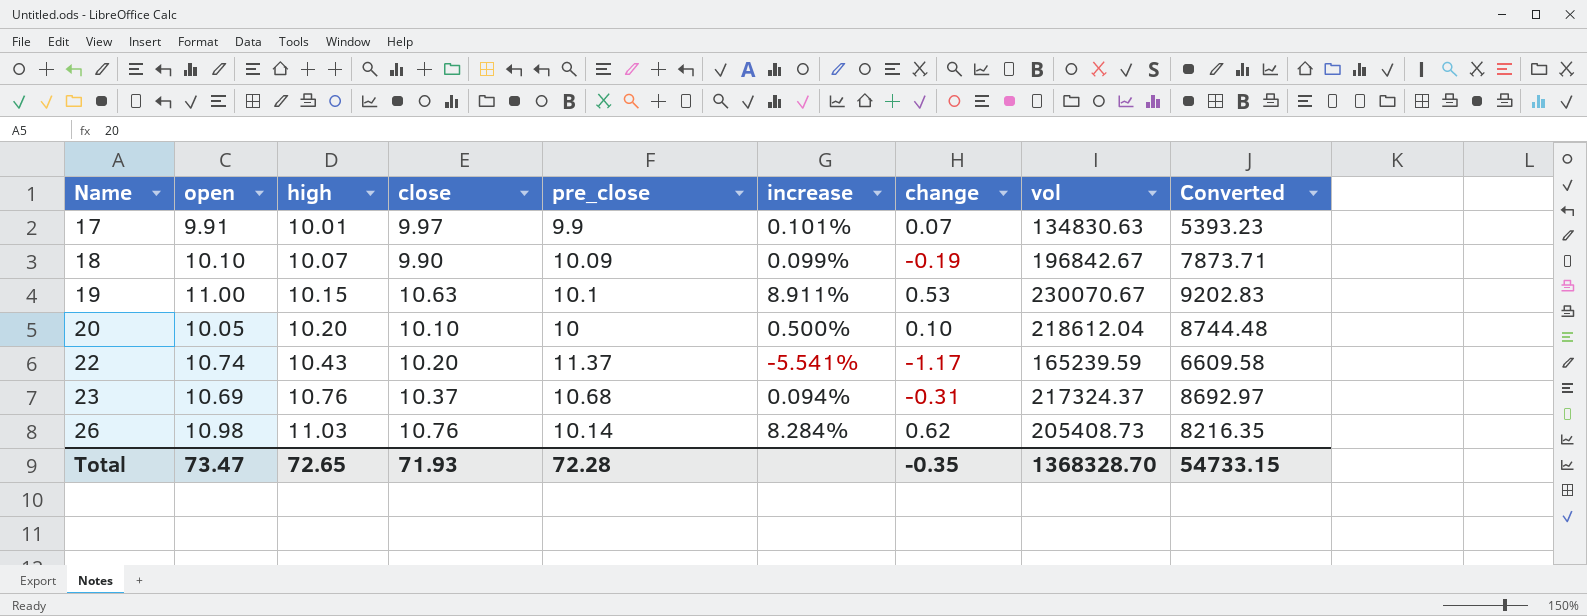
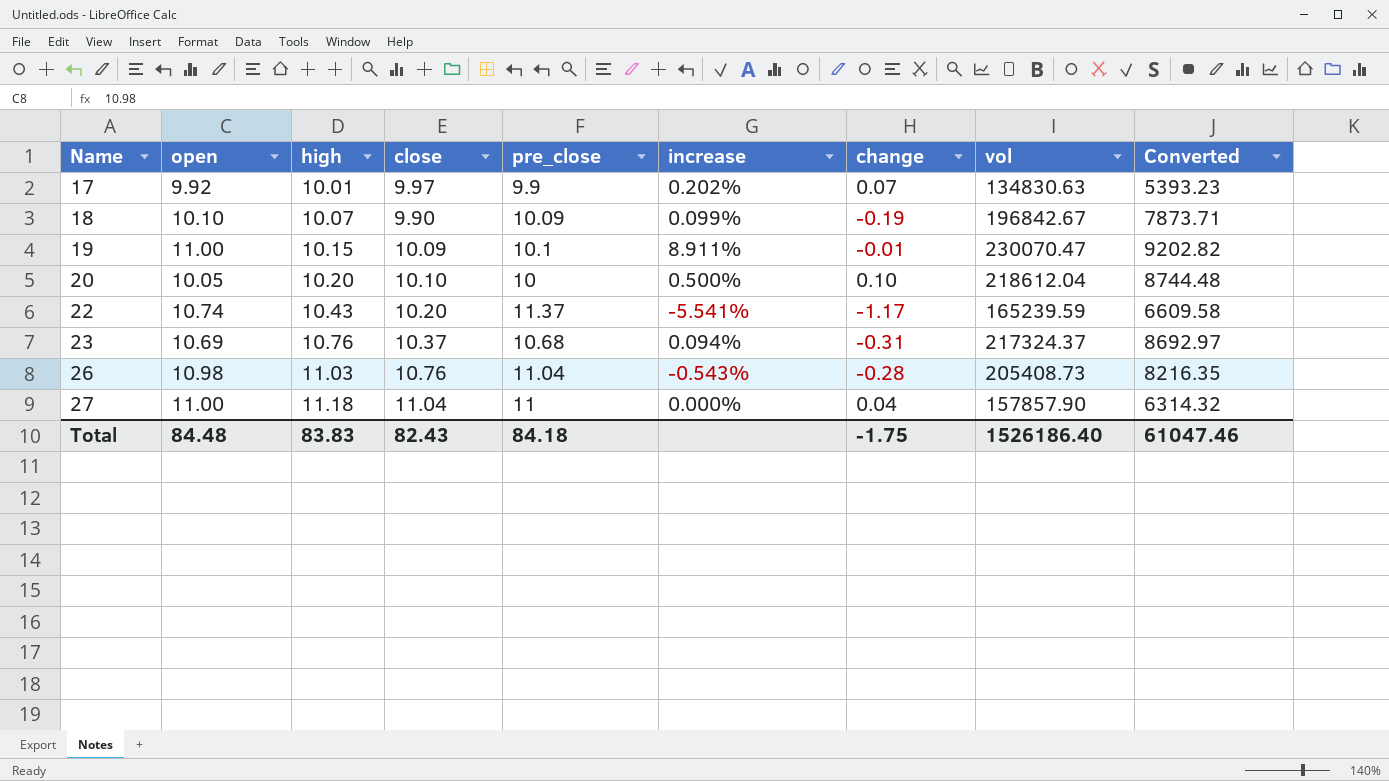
17 | open: 9.91 -> 9.92
17 | increase: 0.101% -> 0.202%
19 | close: 10.63 -> 10.09
19 | change: 0.53 -> -0.01
19 | vol: 230070.67 -> 230070.47
19 | Converted: 9202.83 -> 9202.82
26 | pre_close: 10.14 -> 11.04
26 | increase: 8.284% -> -0.543%
26 | change: 0.62 -> -0.28
row 27: none -> 11.00 | 11.18 | 11.04 | 11 | 0.000% | 0.04 | 157857.90 | 6314.32
Total | open: 73.47 -> 84.48
Total | high: 72.65 -> 83.83
Total | close: 71.93 -> 82.43
Total | pre_close: 72.28 -> 84.18
Total | change: -0.35 -> -1.75
Total | vol: 1368328.70 -> 1526186.40
Total | Converted: 54733.15 -> 61047.46

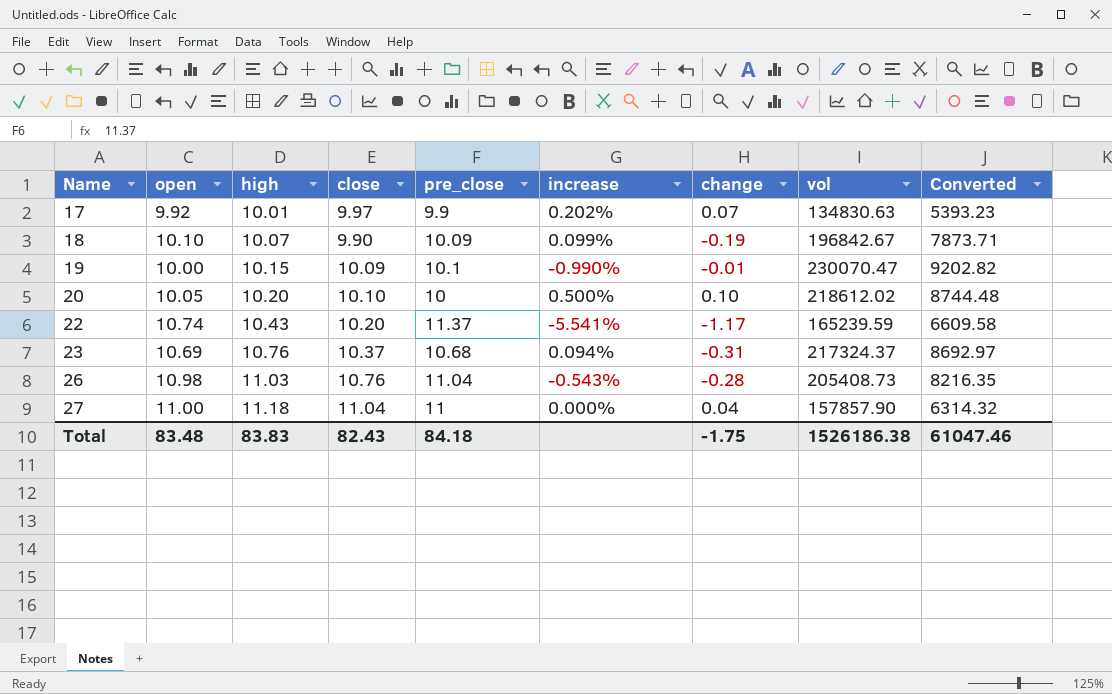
19 | open: 11.00 -> 10.00
19 | increase: 8.911% -> -0.990%
20 | vol: 218612.04 -> 218612.02
Total | open: 84.48 -> 83.48
Total | vol: 1526186.40 -> 1526186.38

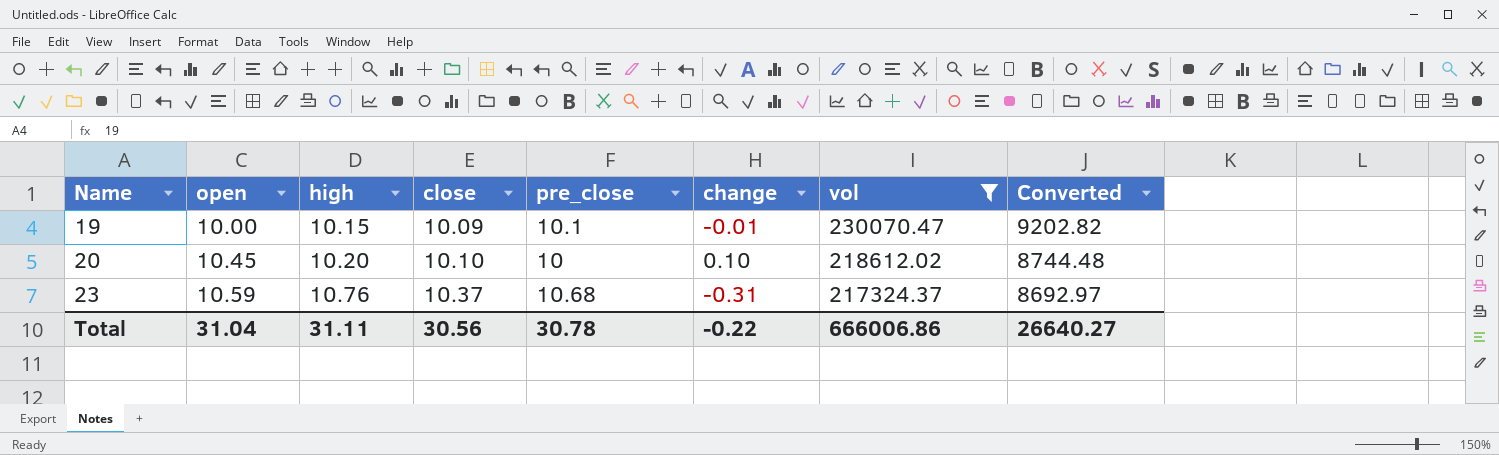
filter: none -> vol >= 217324.37
column increase | formula: ([open] - [pre_close]) / [pre_close] -> none
20 | open: 10.05 -> 10.45
23 | open: 10.69 -> 10.59
Total | open: 83.48 -> 31.04
Total | high: 83.83 -> 31.11
Total | close: 82.43 -> 30.56
Total | pre_close: 84.18 -> 30.78
Total | change: -1.75 -> -0.22
Total | vol: 1526186.38 -> 666006.86
Total | Converted: 61047.46 -> 26640.27

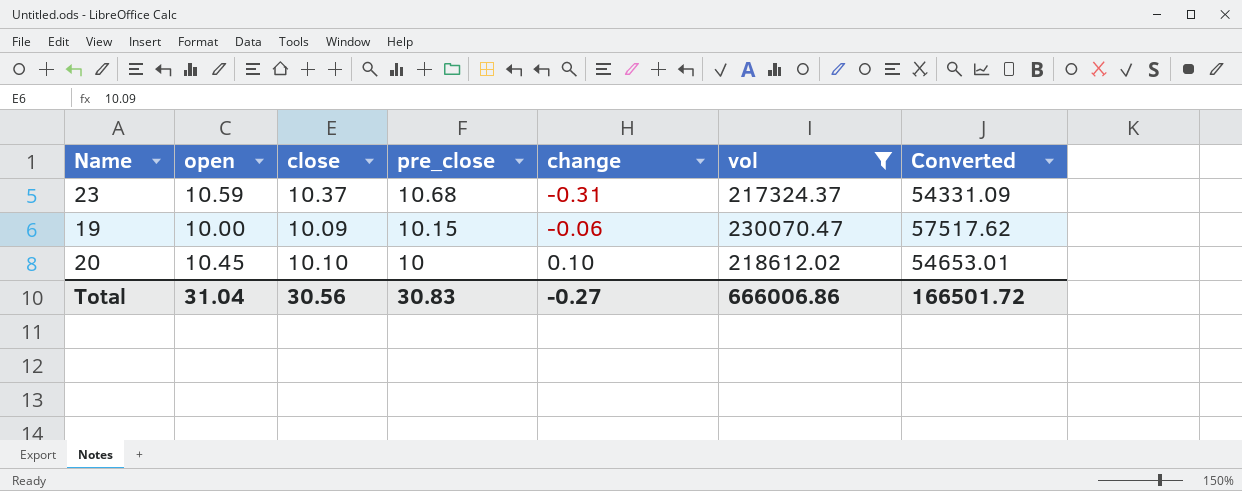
row order: Name ascending -> pre_close descending
column high | position: 3 -> none
column Converted | formula: [vol] * 0.04 -> [vol] * 0.25
19 | pre_close: 10.1 -> 10.15
19 | change: -0.01 -> -0.06
Total | pre_close: 30.78 -> 30.83
Total | change: -0.22 -> -0.27
Total | Converted: 26640.27 -> 166501.72

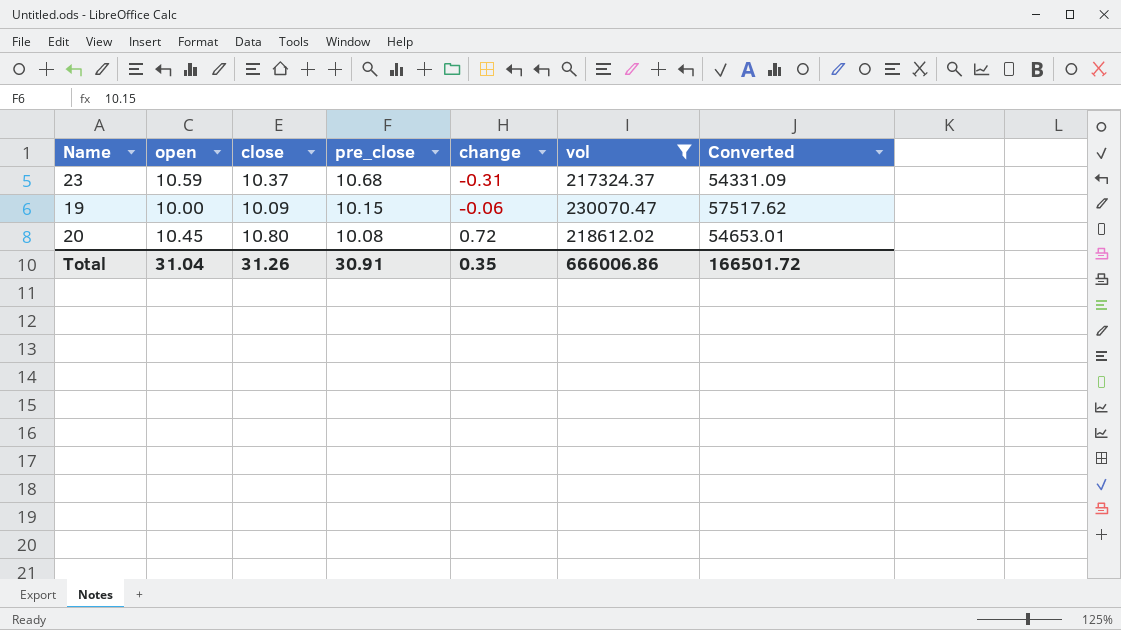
20 | close: 10.10 -> 10.80
20 | pre_close: 10 -> 10.08
20 | change: 0.10 -> 0.72
Total | close: 30.56 -> 31.26
Total | pre_close: 30.83 -> 30.91
Total | change: -0.27 -> 0.35

